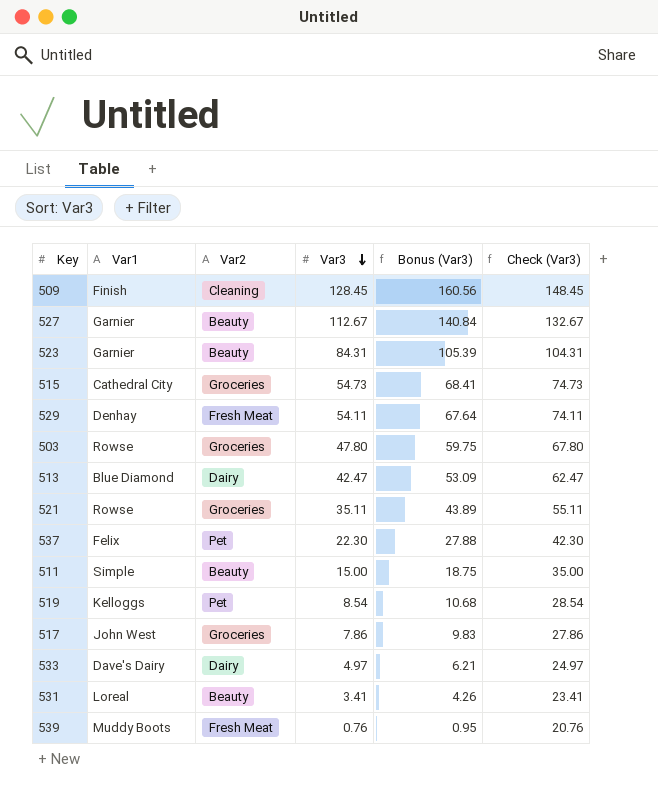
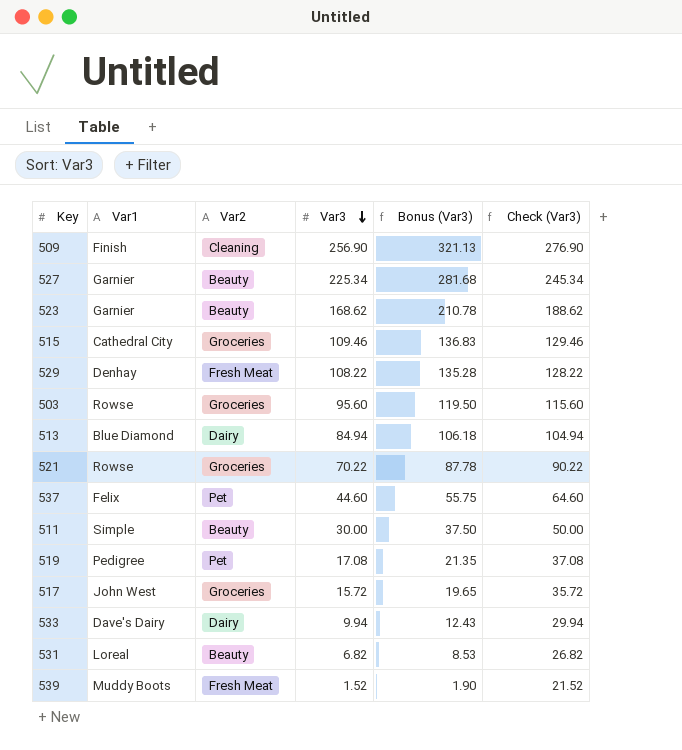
509 | Var3: 128.45 -> 256.90
509 | Bonus (Var3): 160.56 -> 321.13
509 | Check (Var3): 148.45 -> 276.90
527 | Var3: 112.67 -> 225.34
527 | Bonus (Var3): 140.84 -> 281.68
527 | Check (Var3): 132.67 -> 245.34
523 | Var3: 84.31 -> 168.62
523 | Bonus (Var3): 105.39 -> 210.78
523 | Check (Var3): 104.31 -> 188.62
515 | Var3: 54.73 -> 109.46
515 | Bonus (Var3): 68.41 -> 136.83
515 | Check (Var3): 74.73 -> 129.46
529 | Var3: 54.11 -> 108.22
529 | Bonus (Var3): 67.64 -> 135.28
529 | Check (Var3): 74.11 -> 128.22
503 | Var3: 47.80 -> 95.60
503 | Bonus (Var3): 59.75 -> 119.50
503 | Check (Var3): 67.80 -> 115.60
513 | Var3: 42.47 -> 84.94
513 | Bonus (Var3): 53.09 -> 106.18
513 | Check (Var3): 62.47 -> 104.94
521 | Var3: 35.11 -> 70.22
521 | Bonus (Var3): 43.89 -> 87.78
521 | Check (Var3): 55.11 -> 90.22
537 | Var3: 22.30 -> 44.60
537 | Bonus (Var3): 27.88 -> 55.75
537 | Check (Var3): 42.30 -> 64.60
511 | Var3: 15.00 -> 30.00
511 | Bonus (Var3): 18.75 -> 37.50
511 | Check (Var3): 35.00 -> 50.00
519 | Var1: Kelloggs -> Pedigree
519 | Var3: 8.54 -> 17.08
519 | Bonus (Var3): 10.68 -> 21.35
519 | Check (Var3): 28.54 -> 37.08
517 | Var3: 7.86 -> 15.72
517 | Bonus (Var3): 9.83 -> 19.65
517 | Check (Var3): 27.86 -> 35.72
533 | Var3: 4.97 -> 9.94
533 | Bonus (Var3): 6.21 -> 12.43
533 | Check (Var3): 24.97 -> 29.94
531 | Var3: 3.41 -> 6.82
531 | Bonus (Var3): 4.26 -> 8.53
531 | Check (Var3): 23.41 -> 26.82
539 | Var3: 0.76 -> 1.52
539 | Bonus (Var3): 0.95 -> 1.90
539 | Check (Var3): 20.76 -> 21.52

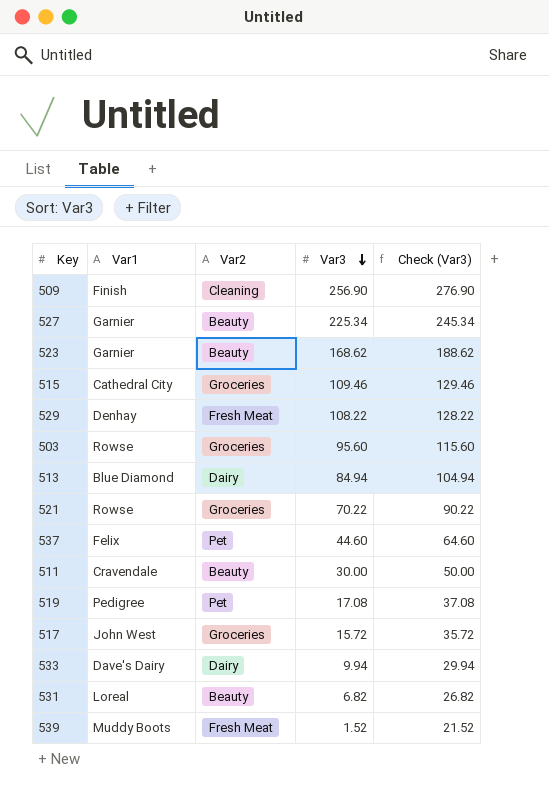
column Bonus (Var3) | formula: [Var3] * 1.25 -> none
511 | Var1: Simple -> Cravendale

